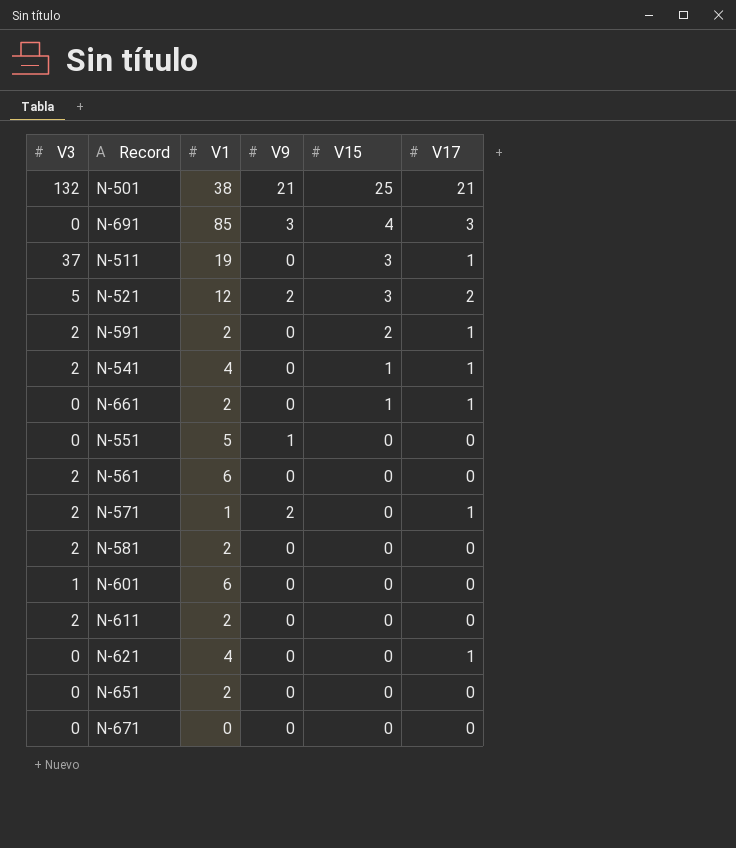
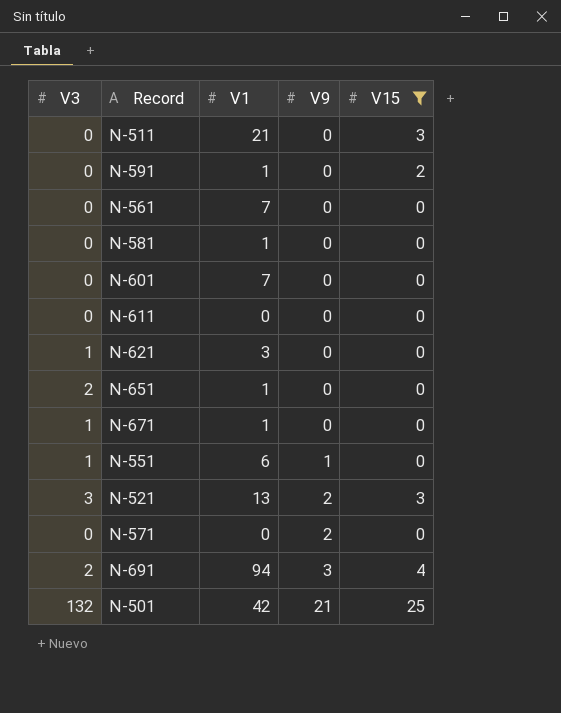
filter: none -> V15 != 1
row order: V15 descending -> V9 ascending
column V17 | position: 6 -> none
N-511 | V3: 37 -> 0
N-511 | V1: 19 -> 21
N-591 | V3: 2 -> 0
N-591 | V1: 2 -> 1
N-561 | V3: 2 -> 0
N-561 | V1: 6 -> 7
N-581 | V3: 2 -> 0
N-581 | V1: 2 -> 1
N-601 | V3: 1 -> 0
N-601 | V1: 6 -> 7
N-611 | V3: 2 -> 0
N-611 | V1: 2 -> 0
N-621 | V3: 0 -> 1
N-621 | V1: 4 -> 3
N-651 | V3: 0 -> 2
N-651 | V1: 2 -> 1
N-671 | V3: 0 -> 1
N-671 | V1: 0 -> 1
N-551 | V3: 0 -> 1
N-551 | V1: 5 -> 6
N-521 | V3: 5 -> 3
N-521 | V1: 12 -> 13
N-571 | V3: 2 -> 0
N-571 | V1: 1 -> 0
N-691 | V3: 0 -> 2
N-691 | V1: 85 -> 94
N-501 | V1: 38 -> 42

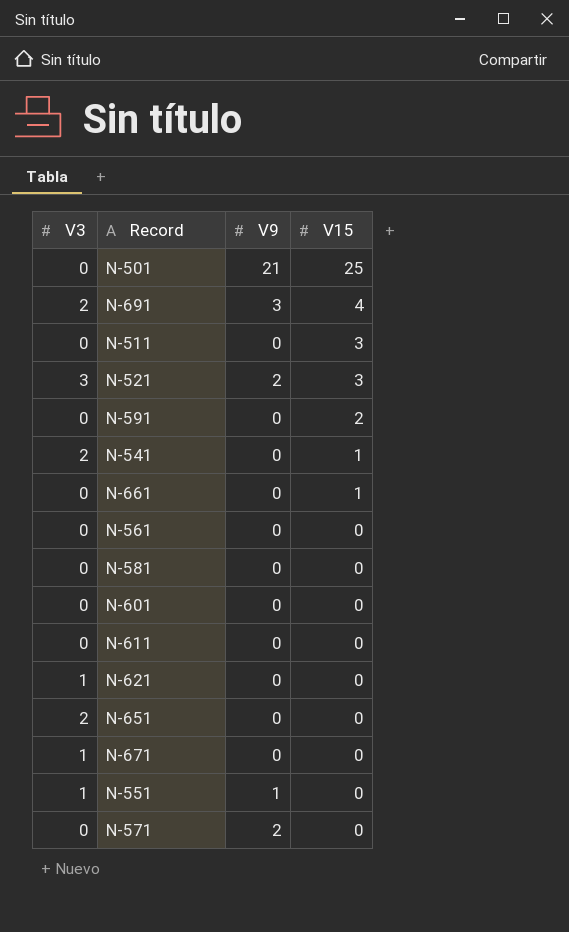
filter: V15 != 1 -> none
row order: V9 ascending -> V15 descending
column V1 | position: 3 -> none
N-501 | V3: 132 -> 0

